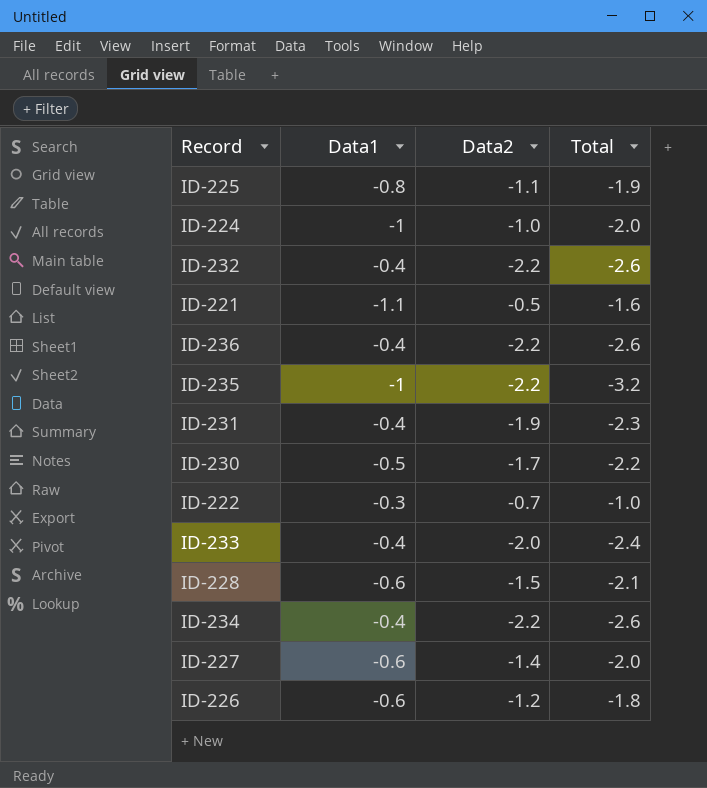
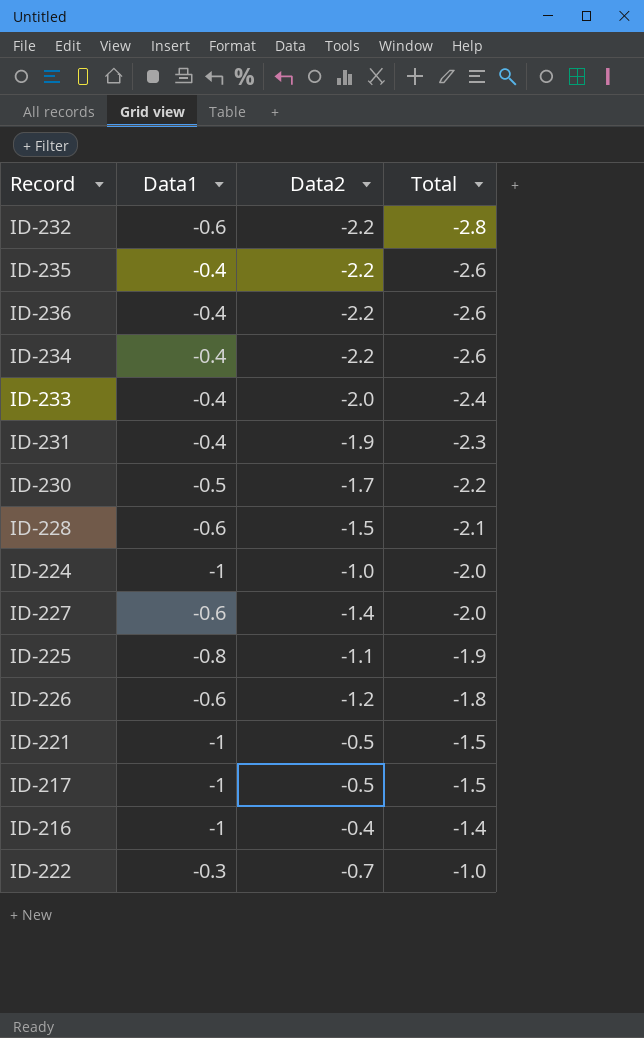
row order: none -> Total ascending
ID-232 | Data1: -0.4 -> -0.6
ID-232 | Total: -2.6 -> -2.8
ID-235 | Data1: -1 -> -0.4
ID-235 | Total: -3.2 -> -2.6
ID-221 | Data1: -1.1 -> -1
ID-221 | Total: -1.6 -> -1.5
row ID-217: none -> -1 | -0.5 | -1.5
row ID-216: none -> -1 | -0.4 | -1.4

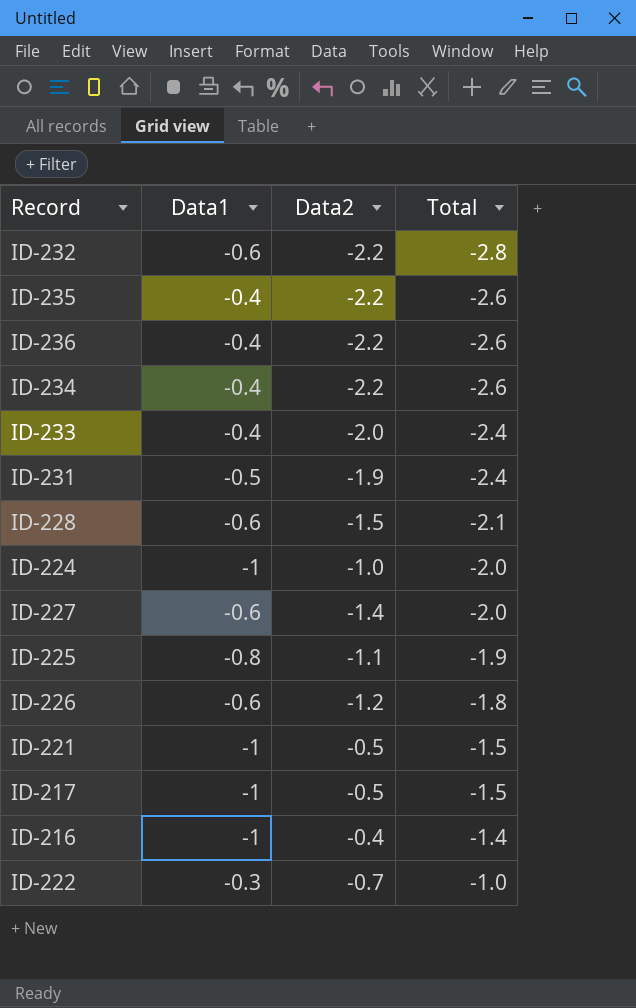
row ID-230: -0.5 | -1.7 | -2.2 -> none
ID-231 | Data1: -0.4 -> -0.5
ID-231 | Total: -2.3 -> -2.4

